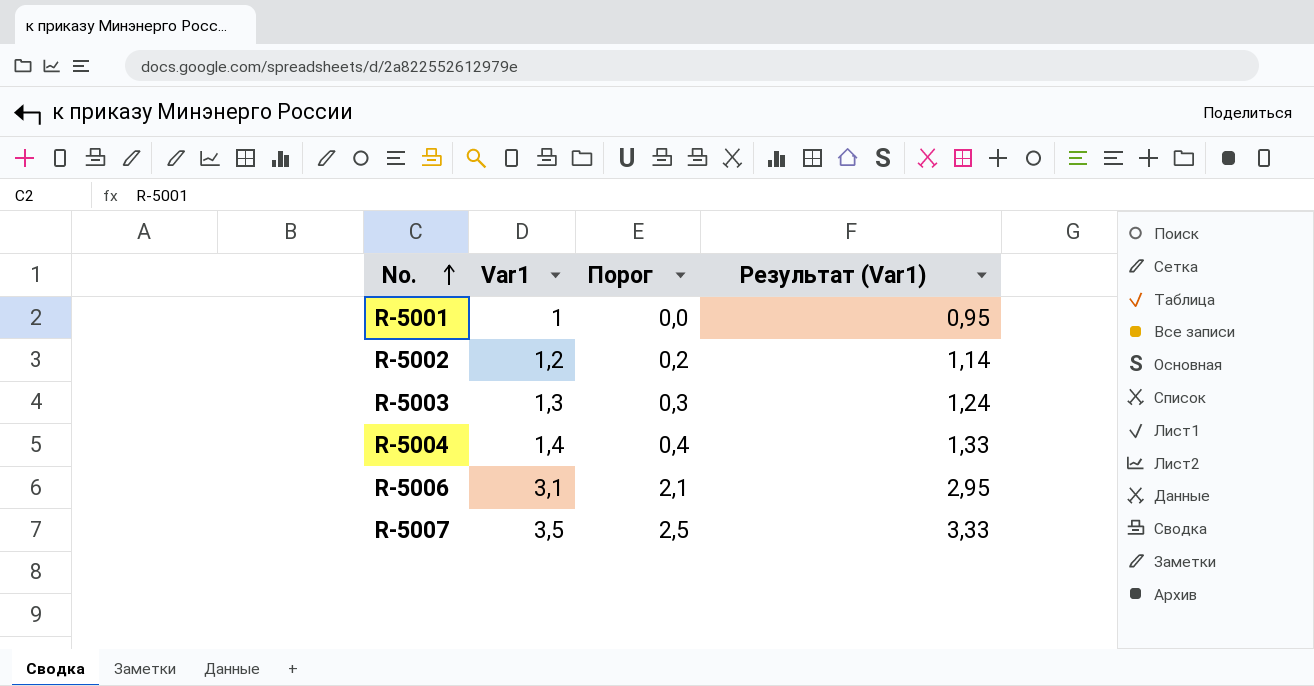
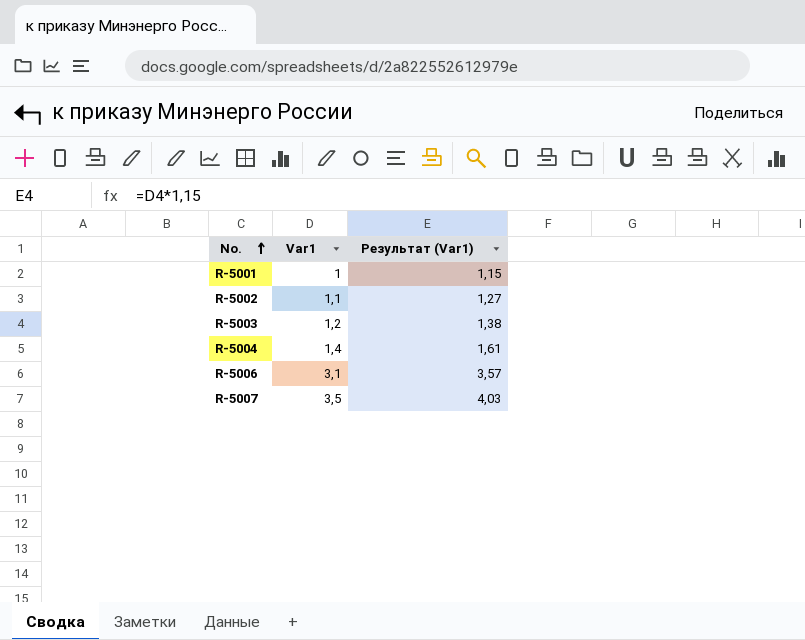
column Порог | formula: [Var1] - 1 -> none
column Результат (Var1) | formula: [Var1] * 0,95 -> [Var1] * 1,15
R-5002 | Var1: 1,2 -> 1,1
R-5003 | Var1: 1,3 -> 1,2

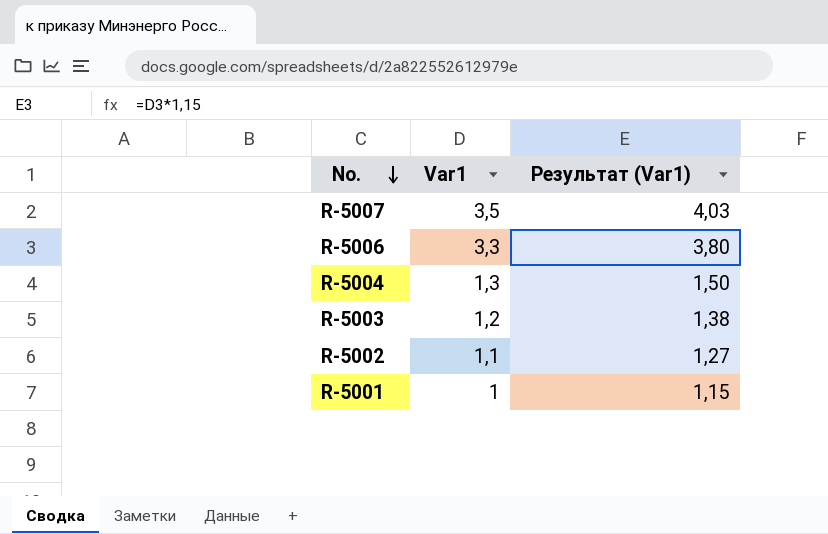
row order: No. ascending -> No. descending
R-5006 | Var1: 3,1 -> 3,3
R-5006 | Результат (Var1): 3,57 -> 3,80
R-5004 | Var1: 1,4 -> 1,3
R-5004 | Результат (Var1): 1,61 -> 1,50

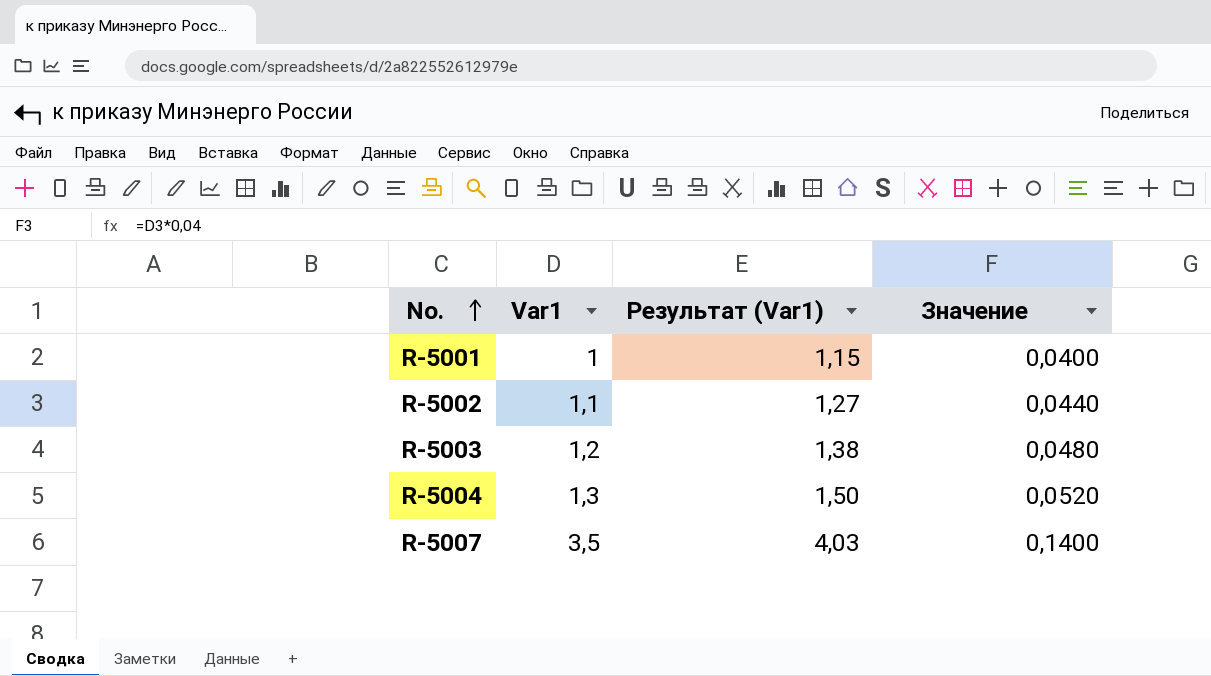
row order: No. descending -> No. ascending
column Значение | formula: none -> [Var1] * 0,04
row R-5006: 3,3 | 3,80 -> none

